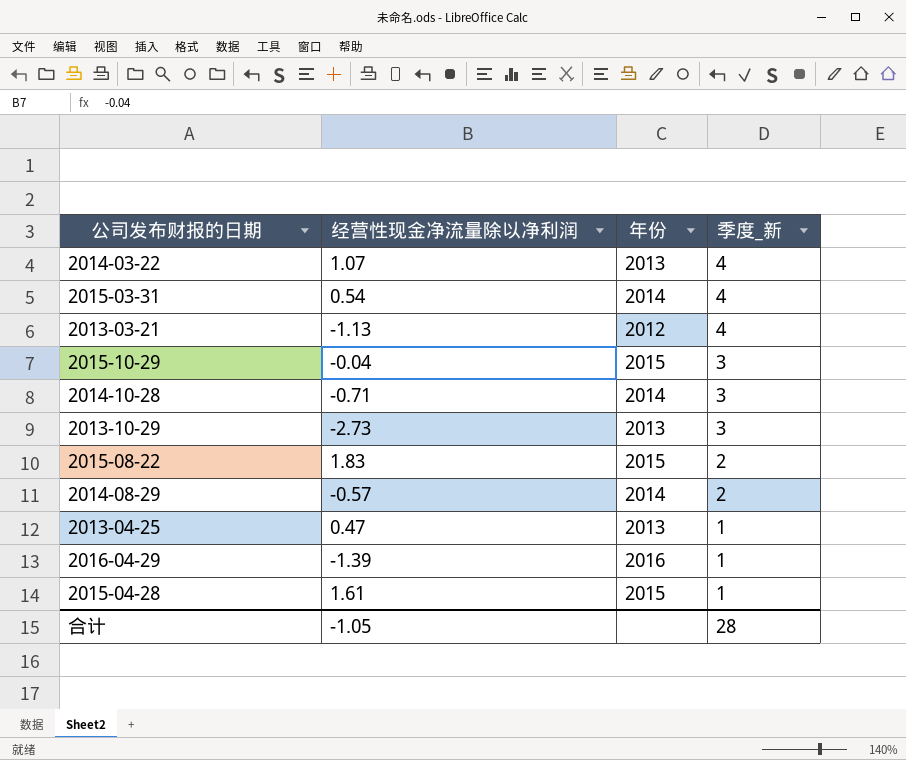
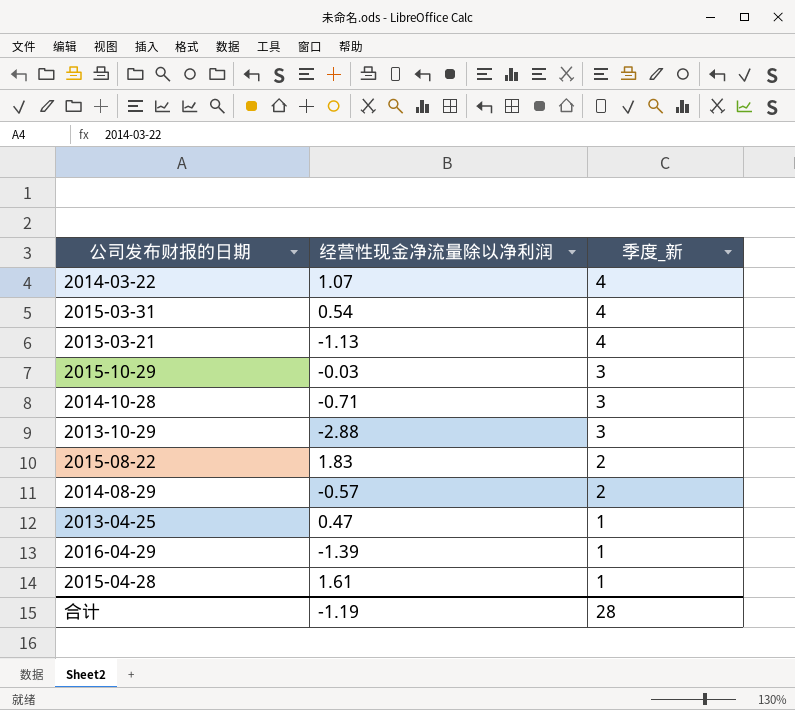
column 年份 | position: 3 -> none
2015-10-29 | 经营性现金净流量除以净利润: -0.04 -> -0.03
2013-10-29 | 经营性现金净流量除以净利润: -2.73 -> -2.88
合计 | 经营性现金净流量除以净利润: -1.05 -> -1.19

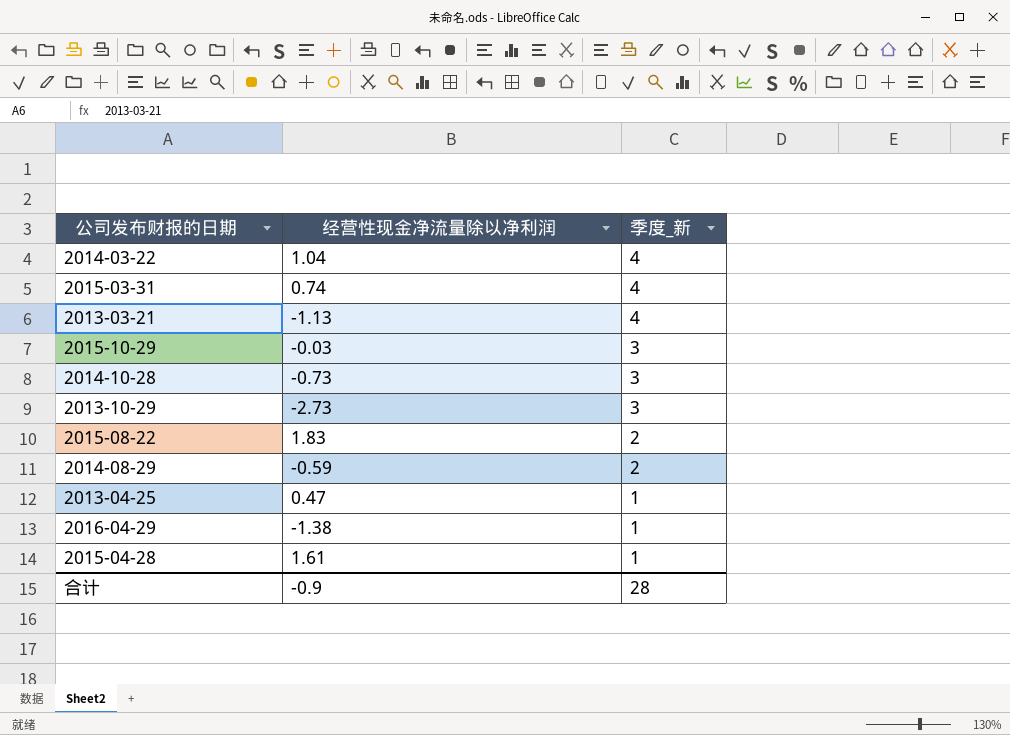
2014-03-22 | 经营性现金净流量除以净利润: 1.07 -> 1.04
2015-03-31 | 经营性现金净流量除以净利润: 0.54 -> 0.74
2014-10-28 | 经营性现金净流量除以净利润: -0.71 -> -0.73
2013-10-29 | 经营性现金净流量除以净利润: -2.88 -> -2.73
2014-08-29 | 经营性现金净流量除以净利润: -0.57 -> -0.59
2016-04-29 | 经营性现金净流量除以净利润: -1.39 -> -1.38
合计 | 经营性现金净流量除以净利润: -1.19 -> -0.9

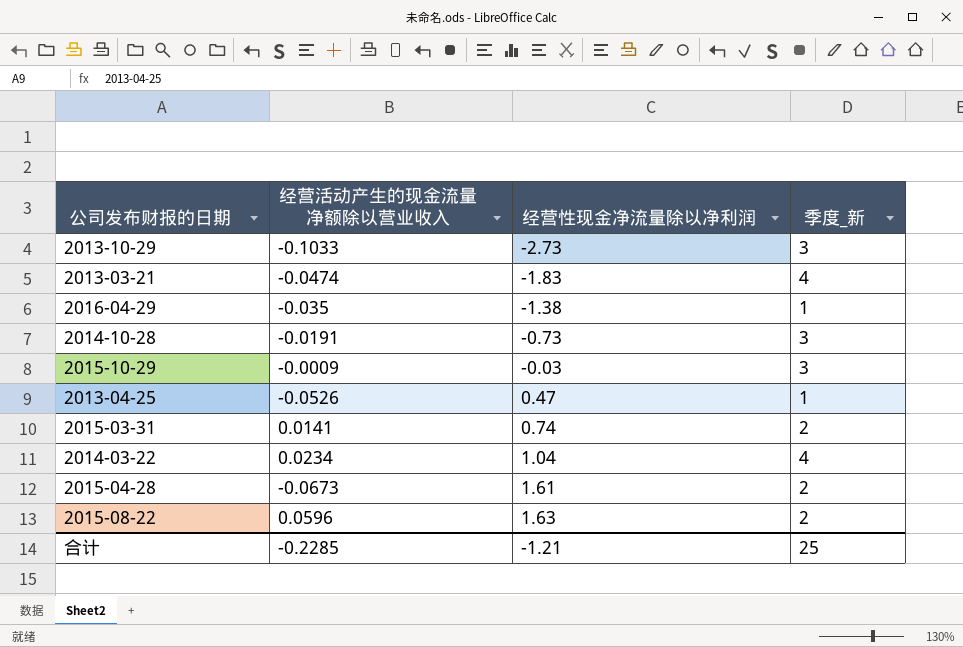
row order: 季度_新 descending -> 经营性现金净流量除以净利润 ascending
column 经营活动产生的现金流量净额除以营业收入 | position: none -> 2
row 2014-08-29: -0.59 | 2 -> none
2013-03-21 | 经营性现金净流量除以净利润: -1.13 -> -1.83
2015-03-31 | 季度_新: 4 -> 2
2015-04-28 | 季度_新: 1 -> 2
2015-08-22 | 经营性现金净流量除以净利润: 1.83 -> 1.63
合计 | 经营性现金净流量除以净利润: -0.9 -> -1.21
合计 | 季度_新: 28 -> 25

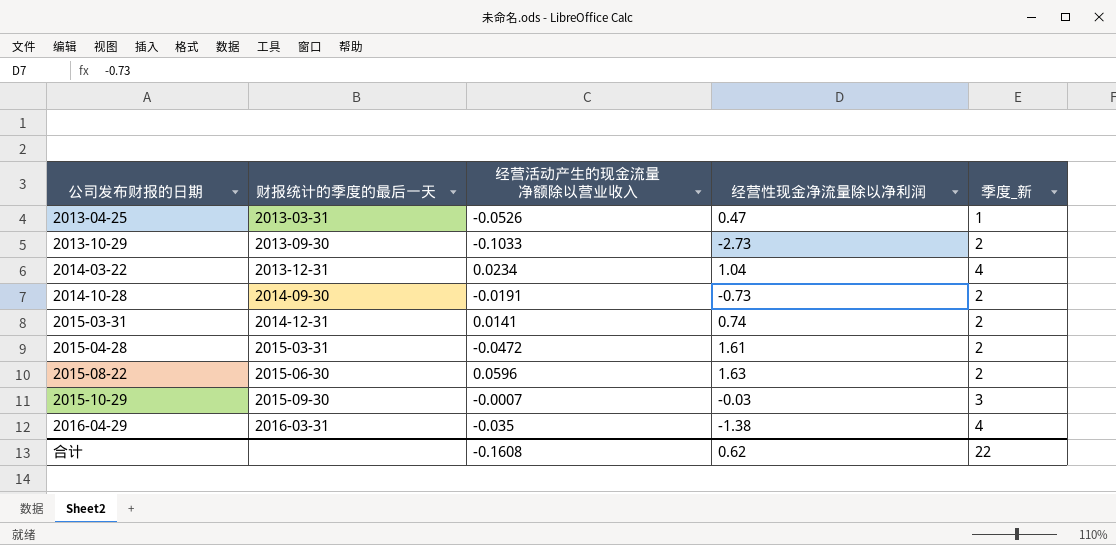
row order: 经营性现金净流量除以净利润 ascending -> 公司发布财报的日期 ascending
column 财报统计的季度的最后一天 | position: none -> 2
row 2013-03-21: -0.0474 | -1.83 | 4 -> none
2013-10-29 | 季度_新: 3 -> 2
2014-10-28 | 季度_新: 3 -> 2
2015-04-28 | 经营活动产生的现金流量净额除以营业收入: -0.0673 -> -0.0472
2015-10-29 | 经营活动产生的现金流量净额除以营业收入: -0.0009 -> -0.0007
2016-04-29 | 季度_新: 1 -> 4
合计 | 经营活动产生的现金流量净额除以营业收入: -0.2285 -> -0.1608
合计 | 经营性现金净流量除以净利润: -1.21 -> 0.62
合计 | 季度_新: 25 -> 22

